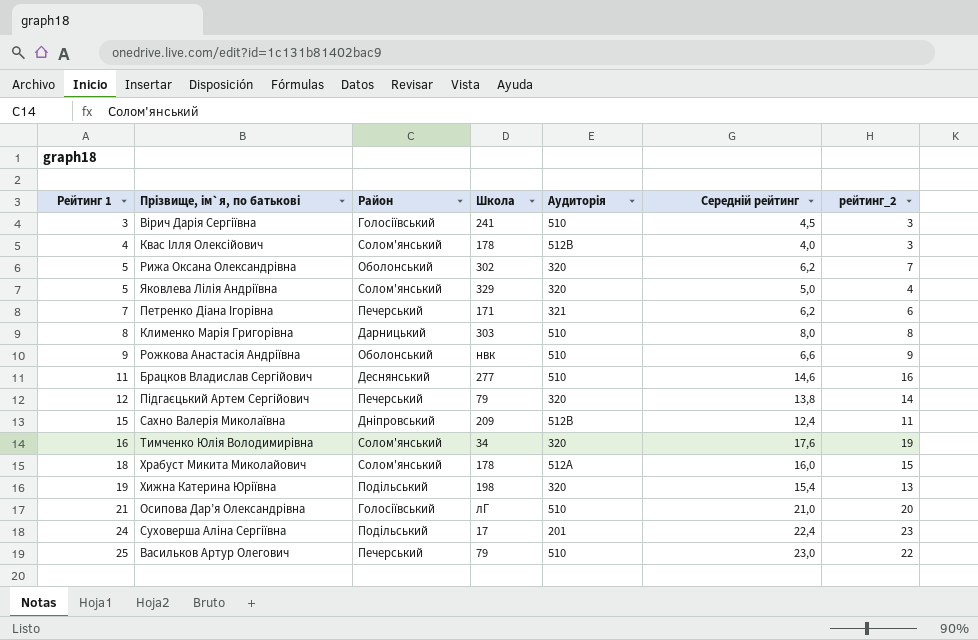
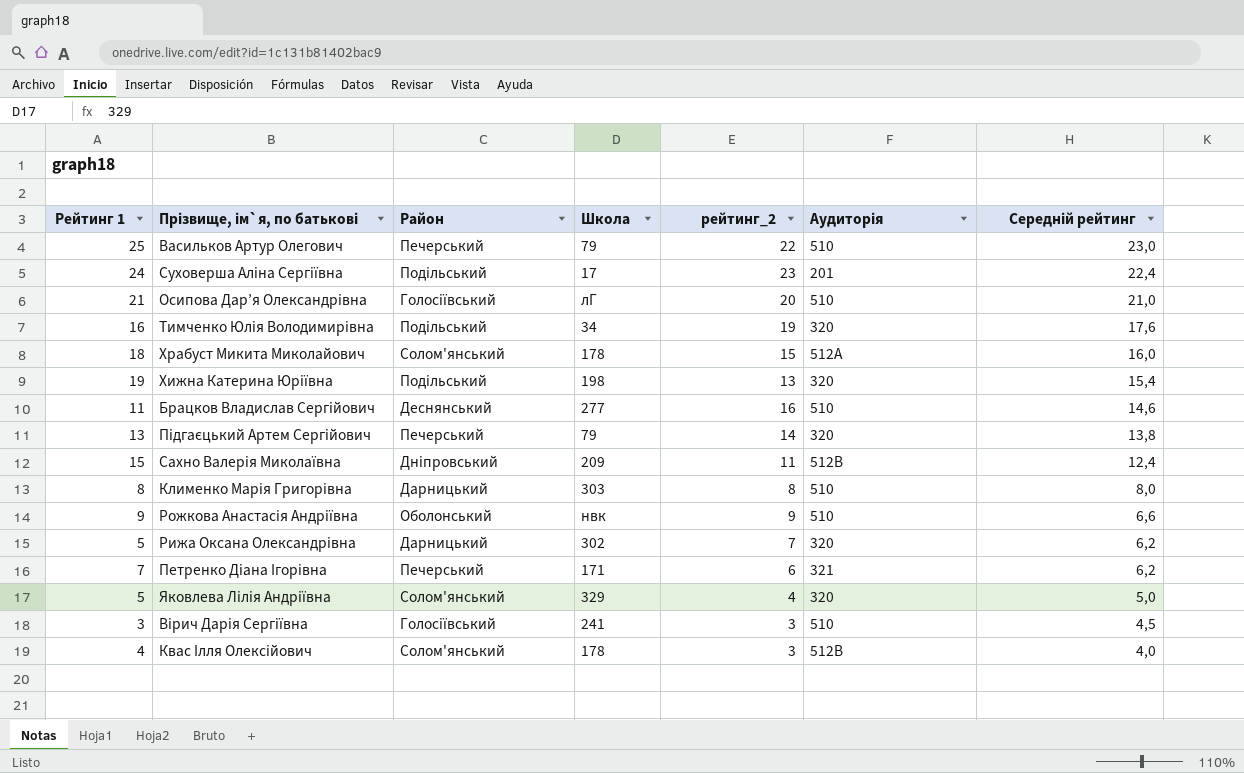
row order: Рейтинг 1 ascending -> Середній рейтинг descending
column рейтинг_2 | position: 7 -> 5
Тимченко Юлія Володимирівна | Район: Солом'янський -> Подільський
Підгаєцький Артем Сергійович | Рейтинг 1: 12 -> 13
Рижа Оксана Олександрівна | Район: Оболонський -> Дарницький

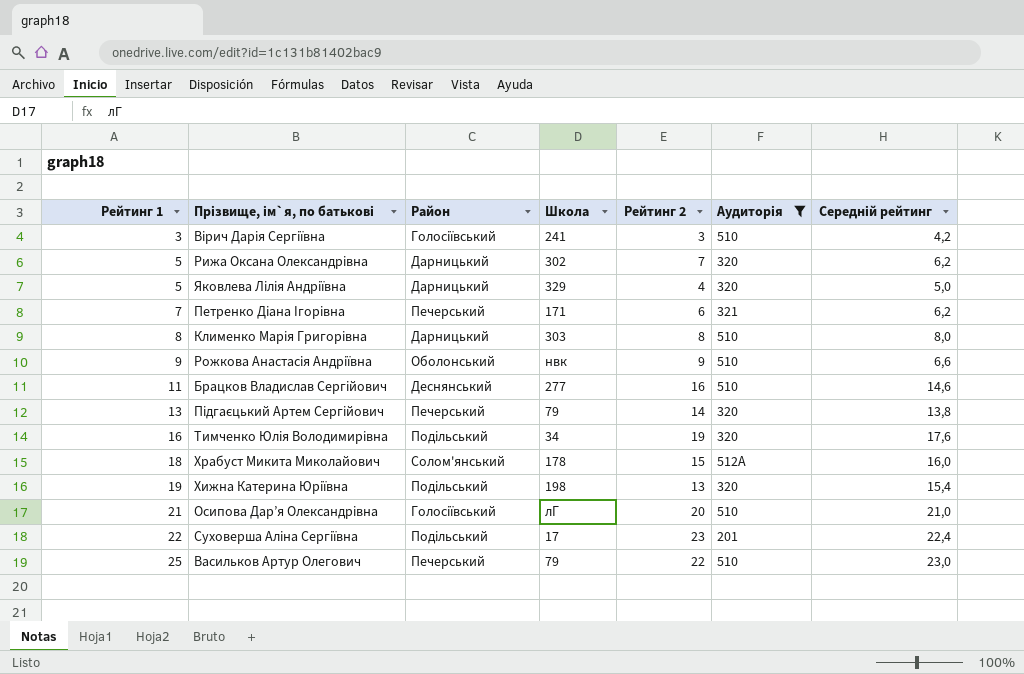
filter: none -> Аудиторія != 512B
row order: Середній рейтинг descending -> Рейтинг 1 ascending
column name: рейтинг_2 -> Рейтинг 2
Вірич Дарія Сергіївна | Середній рейтинг: 4,5 -> 4,2
Яковлева Лілія Андріївна | Район: Солом'янський -> Дарницький
Суховерша Аліна Сергіївна | Рейтинг 1: 24 -> 22

